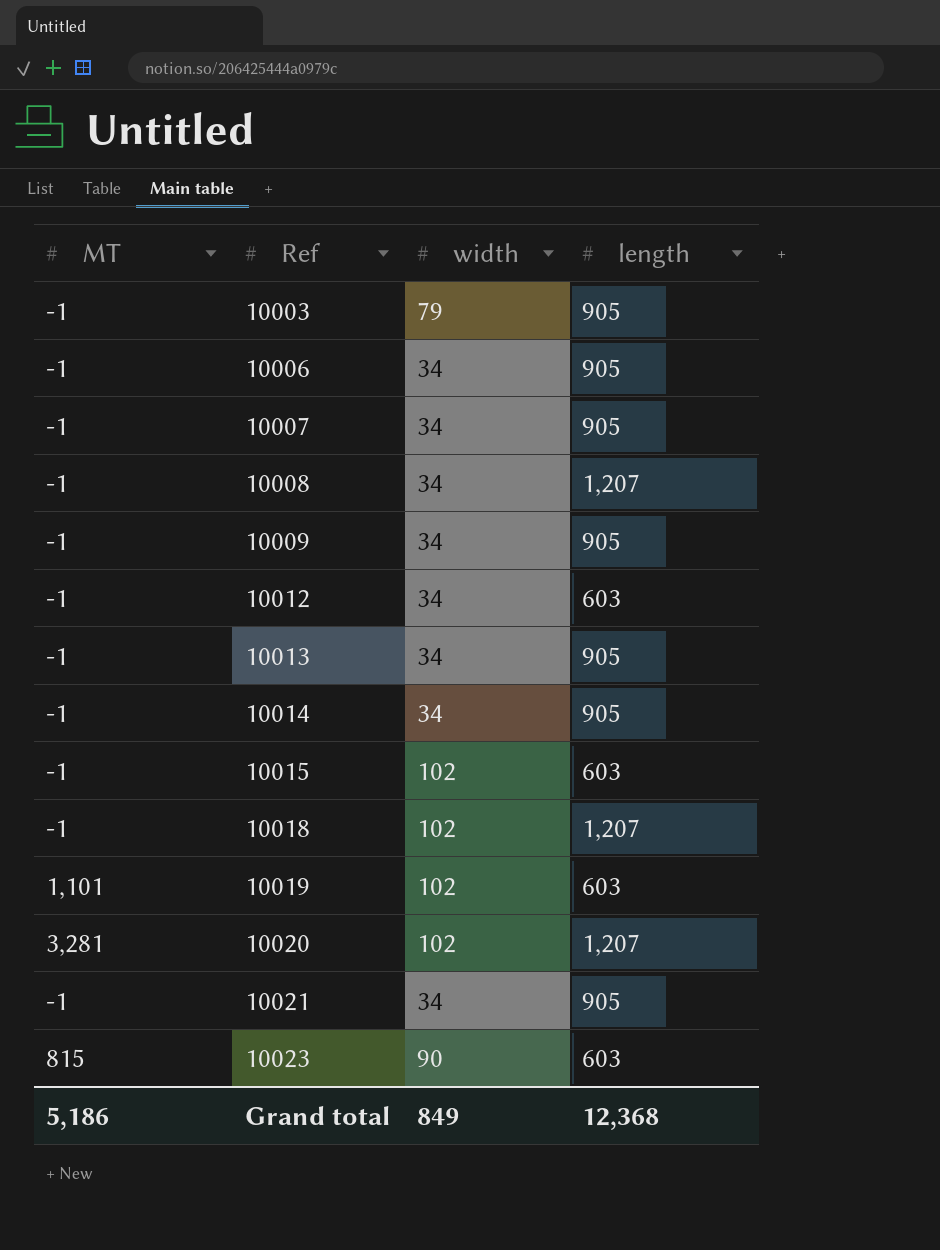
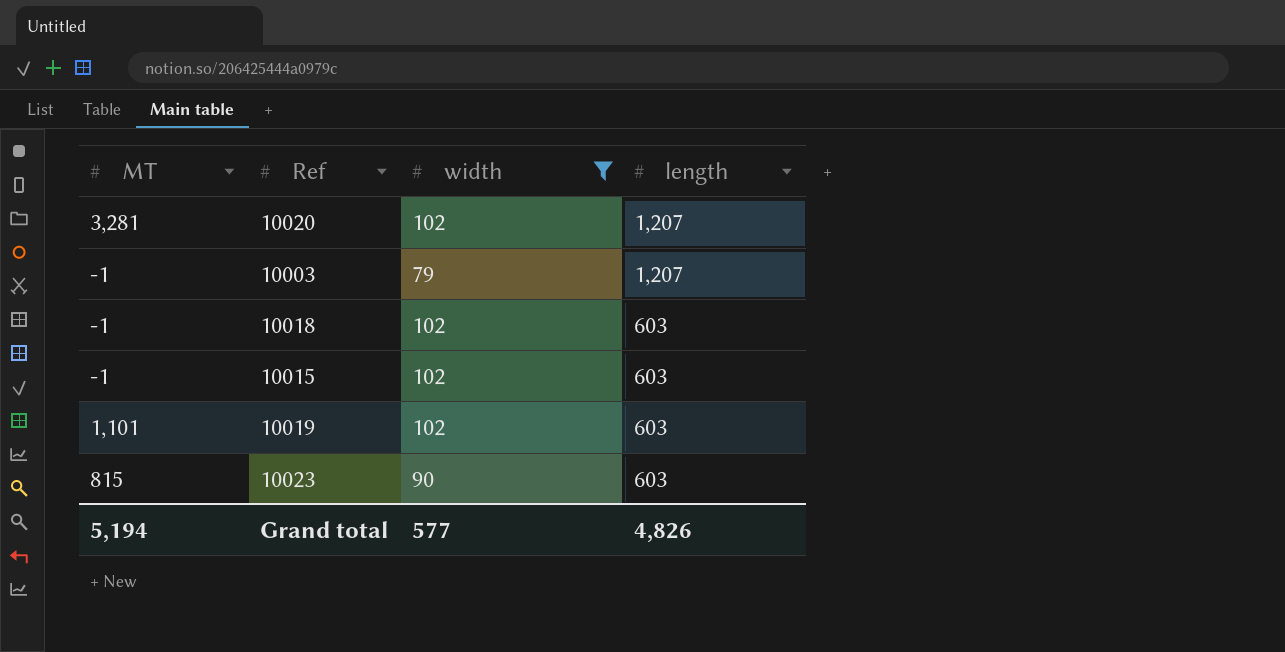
filter: none -> width != 34
row order: Ref ascending -> length descending
10003 | length: 905 -> 1,207
10018 | length: 1,207 -> 603
Grand total | MT: 5,186 -> 5,194
Grand total | width: 849 -> 577
Grand total | length: 12,368 -> 4,826

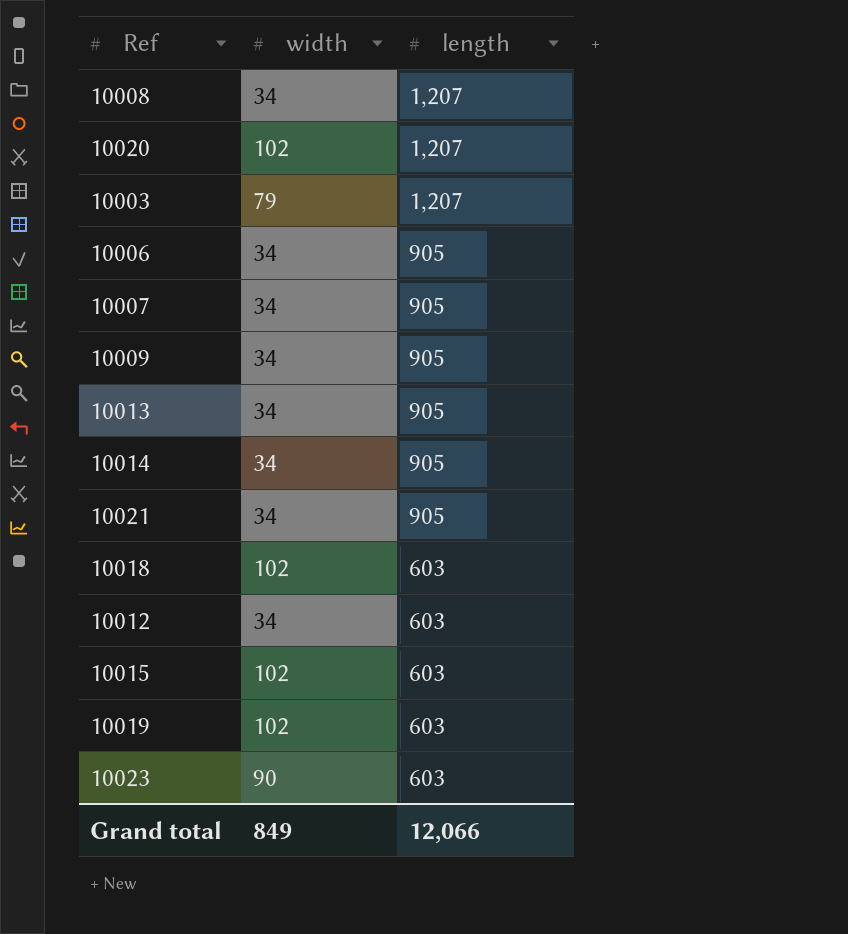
filter: width != 34 -> none
column MT | position: 1 -> none
Grand total | width: 577 -> 849
Grand total | length: 4,826 -> 12,066

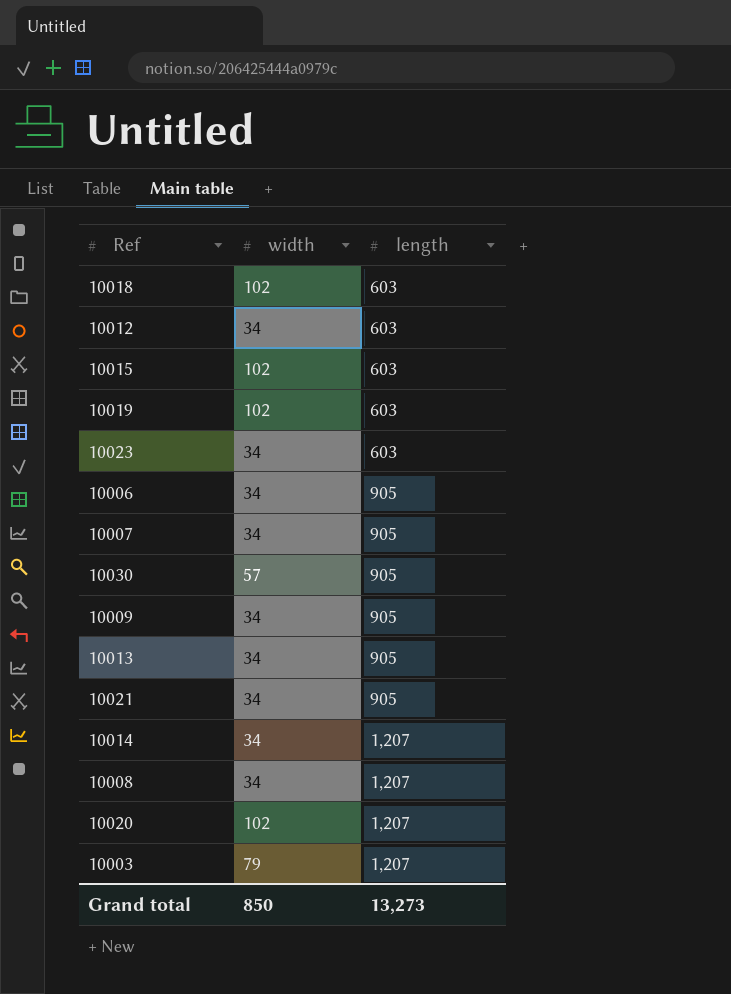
row order: length descending -> length ascending
10023 | width: 90 -> 34
row 10030: none -> 57 | 905
10014 | length: 905 -> 1,207
Grand total | width: 849 -> 850
Grand total | length: 12,066 -> 13,273

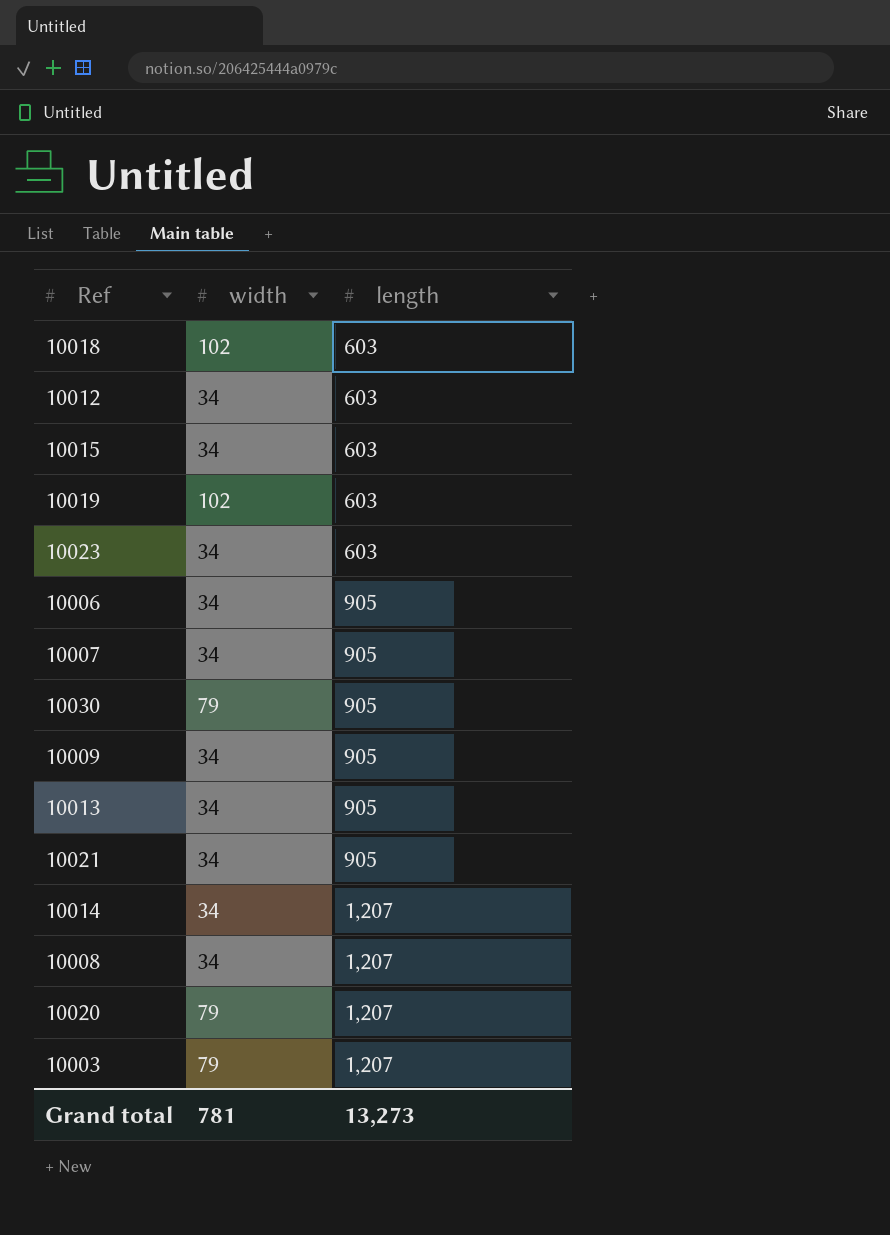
10015 | width: 102 -> 34
10030 | width: 57 -> 79
10020 | width: 102 -> 79
Grand total | width: 850 -> 781

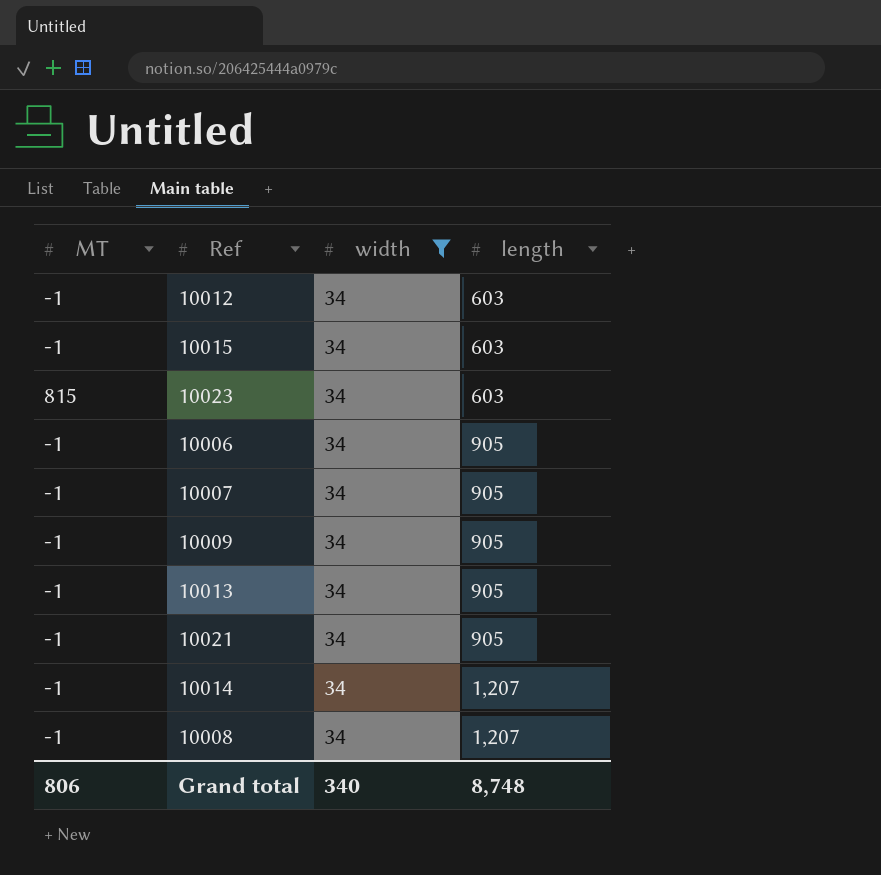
filter: none -> width = 34
column MT | position: none -> 1
Grand total | width: 781 -> 340
Grand total | length: 13,273 -> 8,748

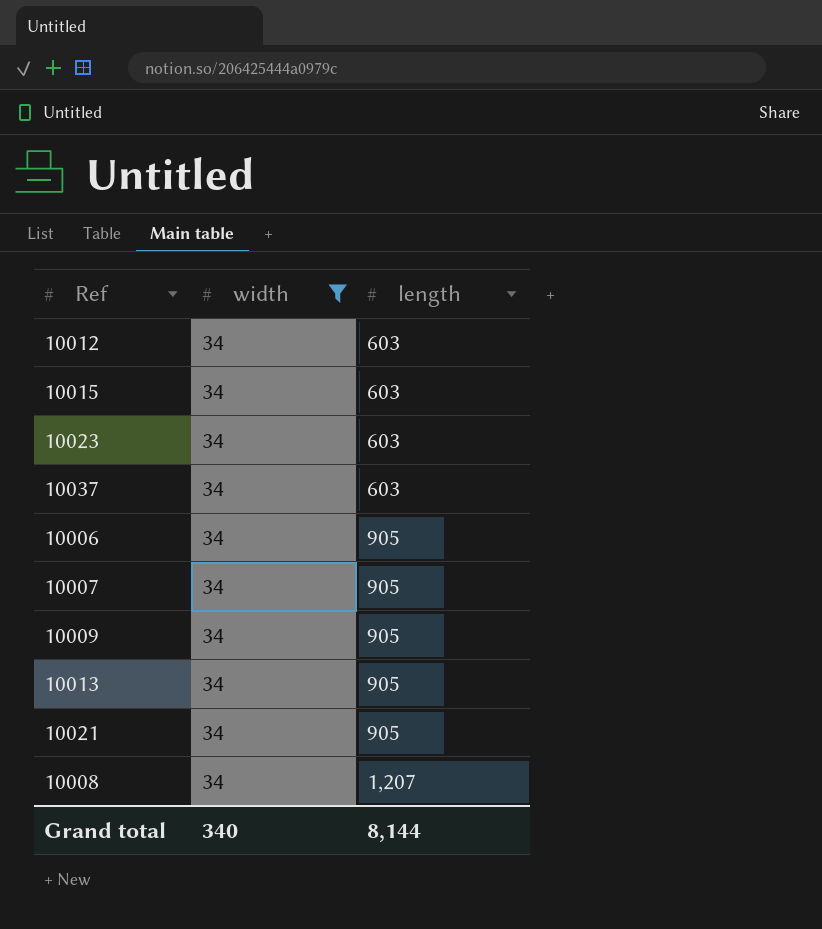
column MT | position: 1 -> none
row 10014: -1 | 34 | 1,207 -> none
row 10037: none -> 34 | 603
Grand total | length: 8,748 -> 8,144

